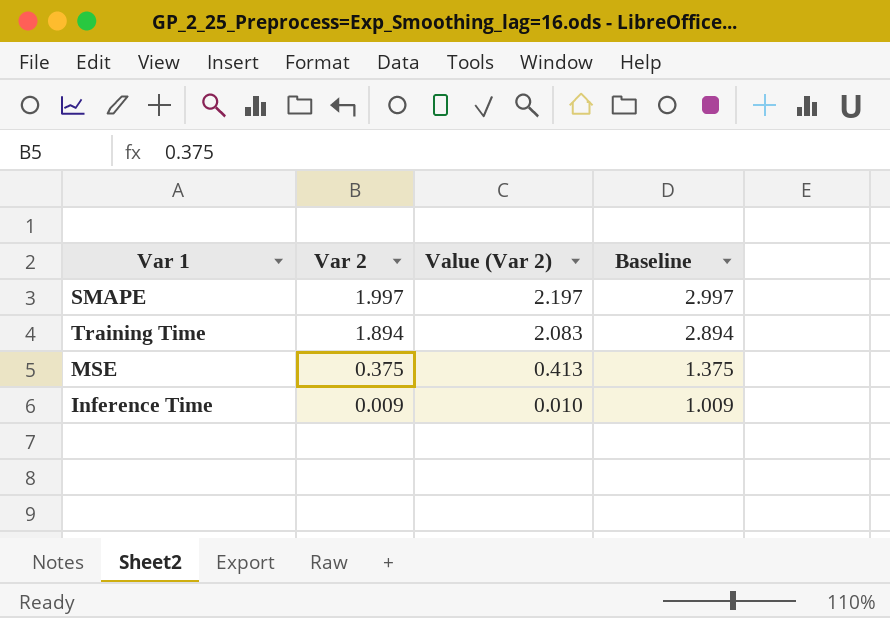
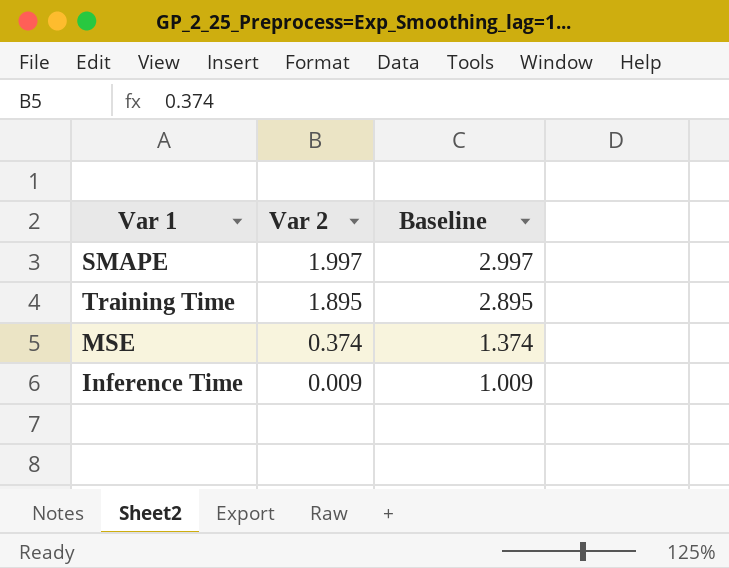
column Value (Var 2) | formula: [Var 2] * 1.1 -> none
Training Time | Var 2: 1.894 -> 1.895
Training Time | Baseline: 2.894 -> 2.895
MSE | Var 2: 0.375 -> 0.374
MSE | Baseline: 1.375 -> 1.374

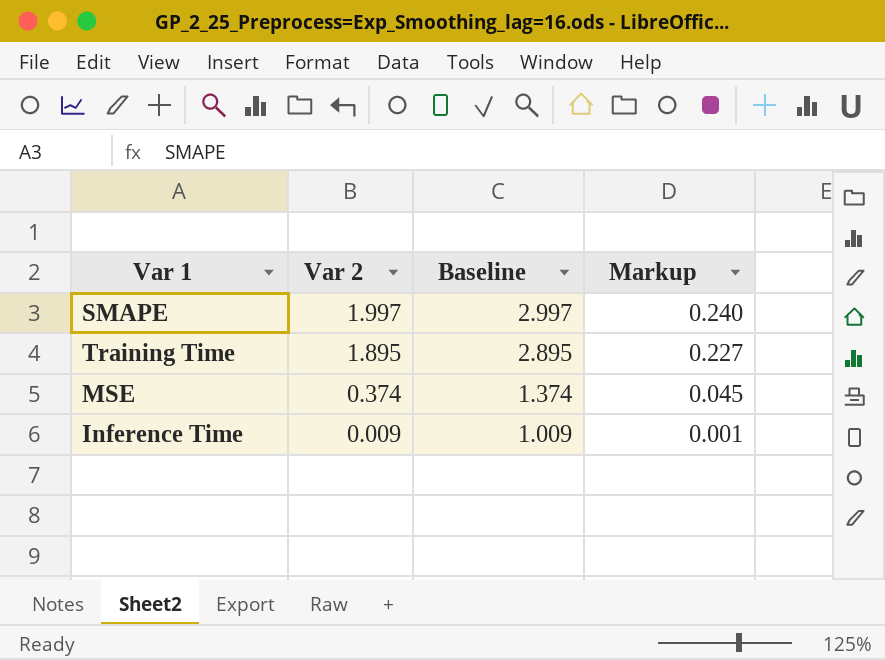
column Markup | formula: none -> [Var 2] * 0.12

